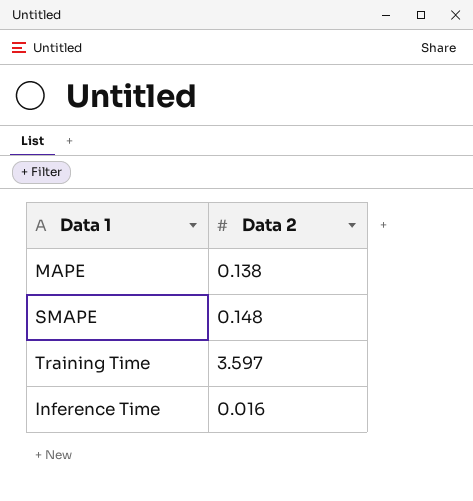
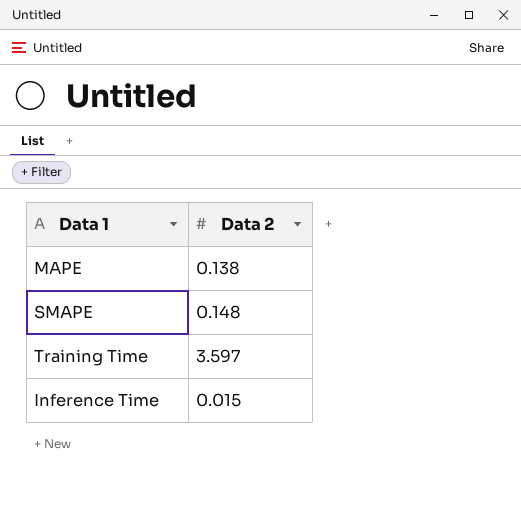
Inference Time | Data 2: 0.016 -> 0.015

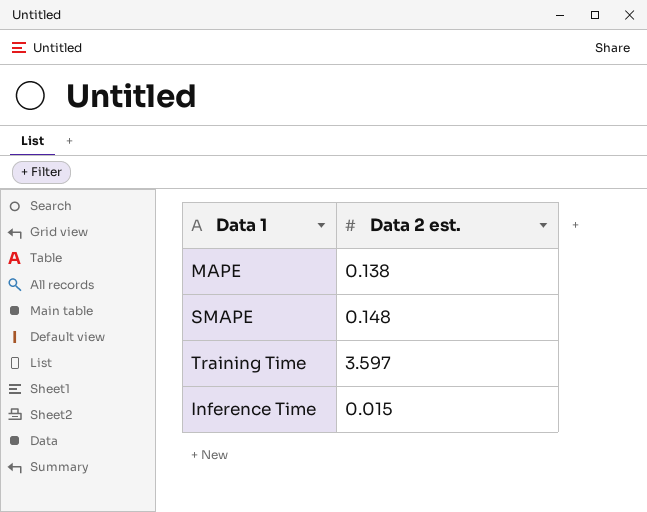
column name: Data 2 -> Data 2 est.

